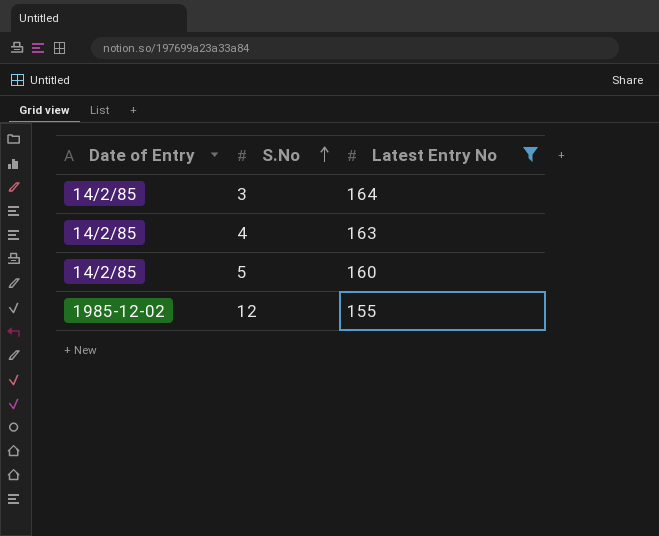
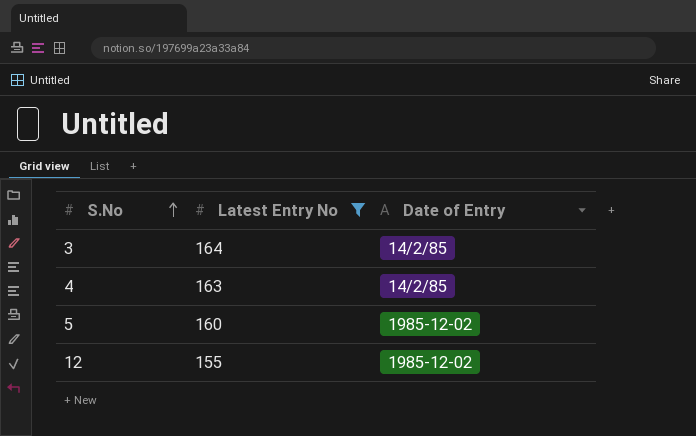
column Date of Entry | position: 1 -> 3
5 | Date of Entry: 14/2/85 -> 1985-12-02

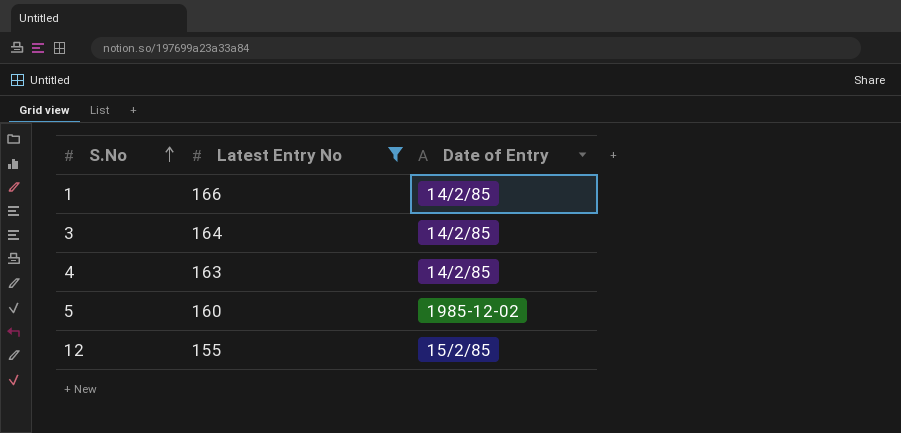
row 1: none -> 166 | 14/2/85
12 | Date of Entry: 1985-12-02 -> 15/2/85

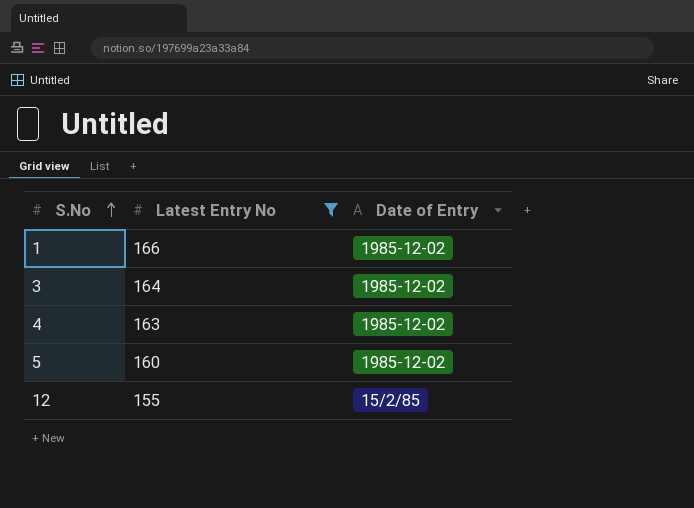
1 | Date of Entry: 14/2/85 -> 1985-12-02
3 | Date of Entry: 14/2/85 -> 1985-12-02
4 | Date of Entry: 14/2/85 -> 1985-12-02

